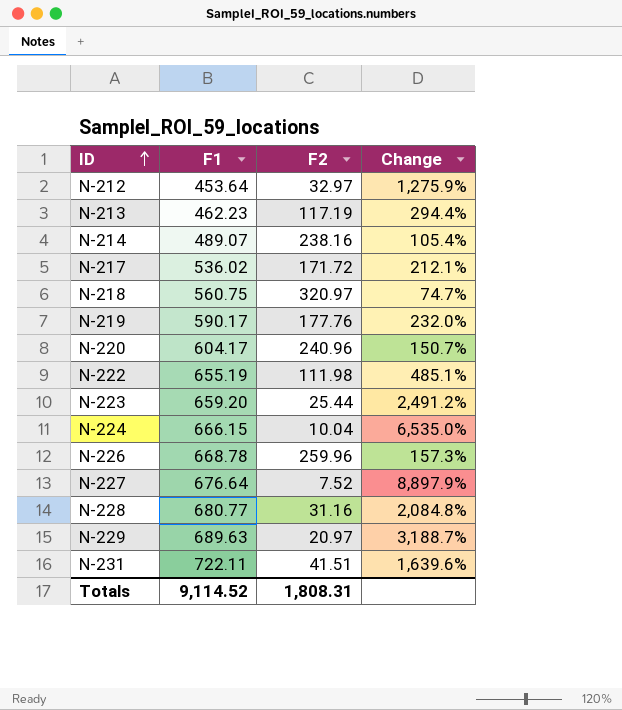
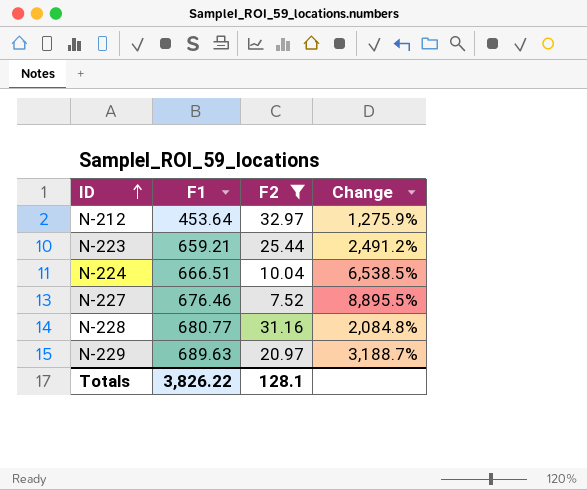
filter: none -> F2 <= 32.97
N-223 | F1: 659.20 -> 659.21
N-224 | F1: 666.15 -> 666.51
N-224 | Change: 6,535.0% -> 6,538.5%
N-227 | F1: 676.64 -> 676.46
N-227 | Change: 8,897.9% -> 8,895.5%
Totals | F1: 9,114.52 -> 3,826.22
Totals | F2: 1,808.31 -> 128.1

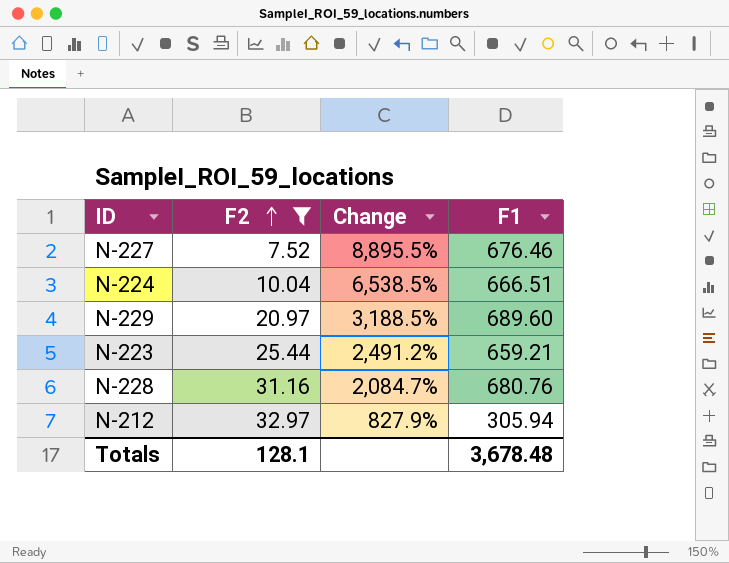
row order: ID ascending -> F2 ascending
column F1 | position: 2 -> 4
N-229 | Change: 3,188.7% -> 3,188.5%
N-229 | F1: 689.63 -> 689.60
N-228 | Change: 2,084.8% -> 2,084.7%
N-228 | F1: 680.77 -> 680.76
N-212 | Change: 1,275.9% -> 827.9%
N-212 | F1: 453.64 -> 305.94
Totals | F1: 3,826.22 -> 3,678.48

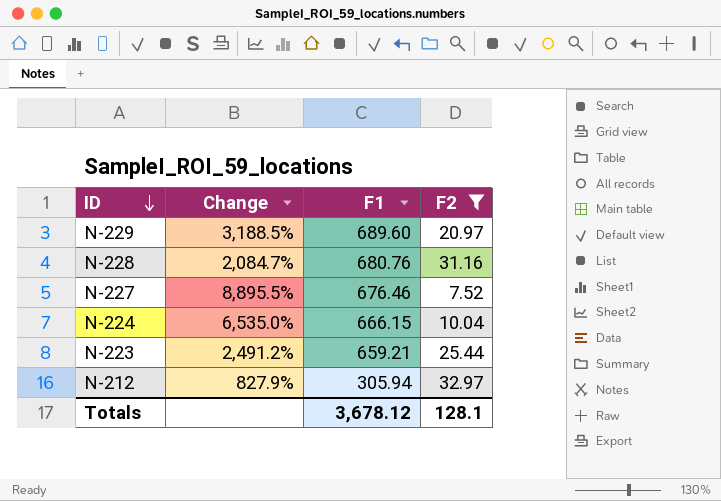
row order: F2 ascending -> ID descending
column F2 | position: 2 -> 4
N-224 | Change: 6,538.5% -> 6,535.0%
N-224 | F1: 666.51 -> 666.15
Totals | F1: 3,678.48 -> 3,678.12

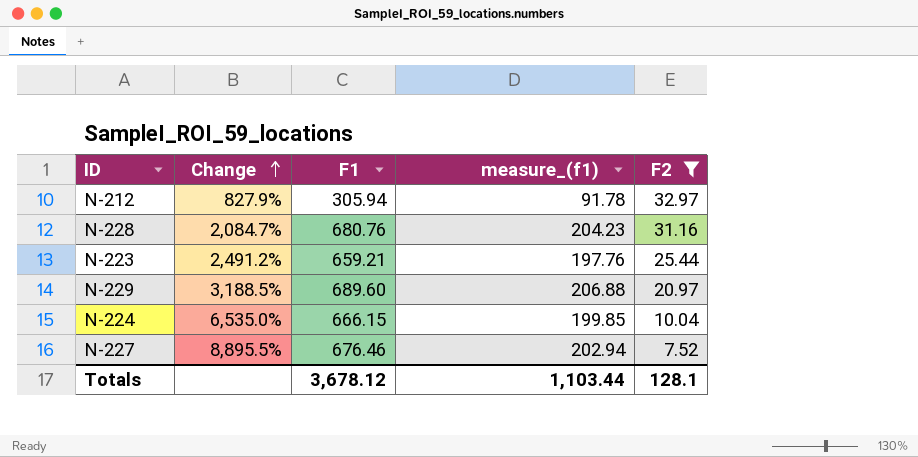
row order: ID descending -> Change ascending
column measure_(f1) | formula: none -> [F1] * 0.3

